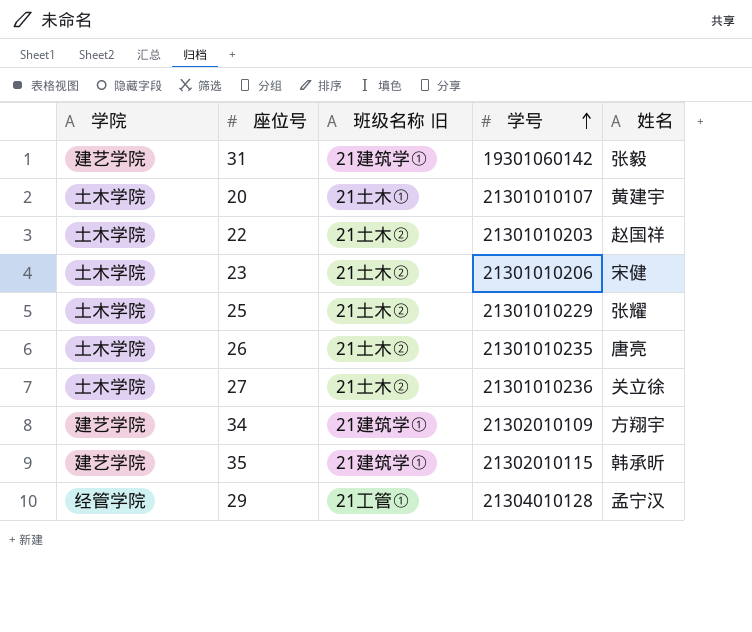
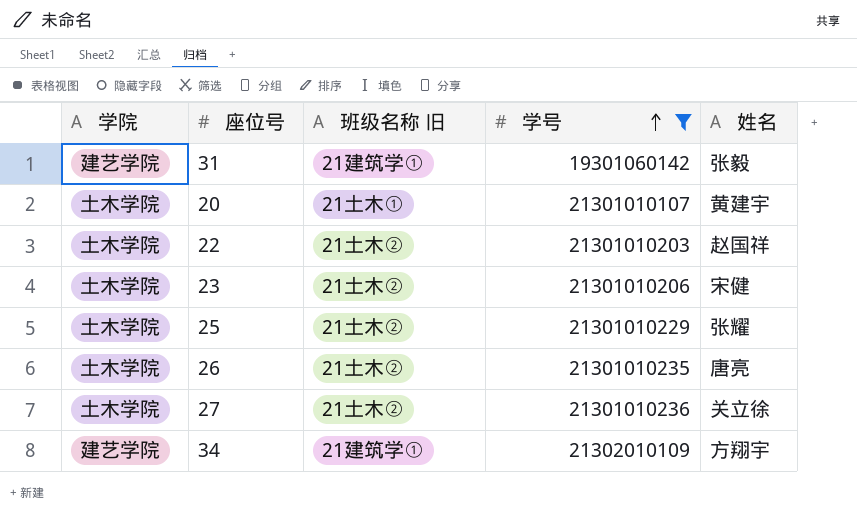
filter: none -> 学号 <= 21302010109

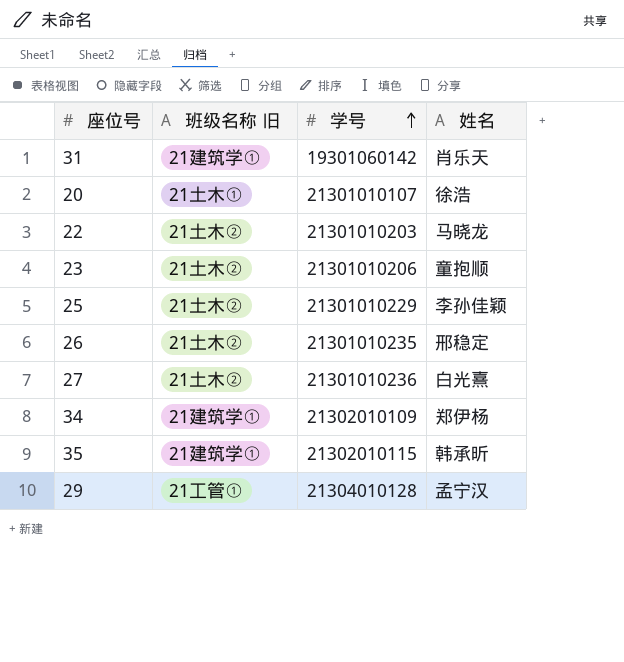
filter: 学号 <= 21302010109 -> none
column 学院 | position: 1 -> none
31 | 姓名: 张毅 -> 肖乐天
20 | 姓名: 黄建宇 -> 徐浩
22 | 姓名: 赵国祥 -> 马晓龙
23 | 姓名: 宋健 -> 童抱顺
25 | 姓名: 张耀 -> 李孙佳颖
26 | 姓名: 唐亮 -> 邢稳定
27 | 姓名: 关立徐 -> 白光熹
34 | 姓名: 方翔宇 -> 郑伊杨

